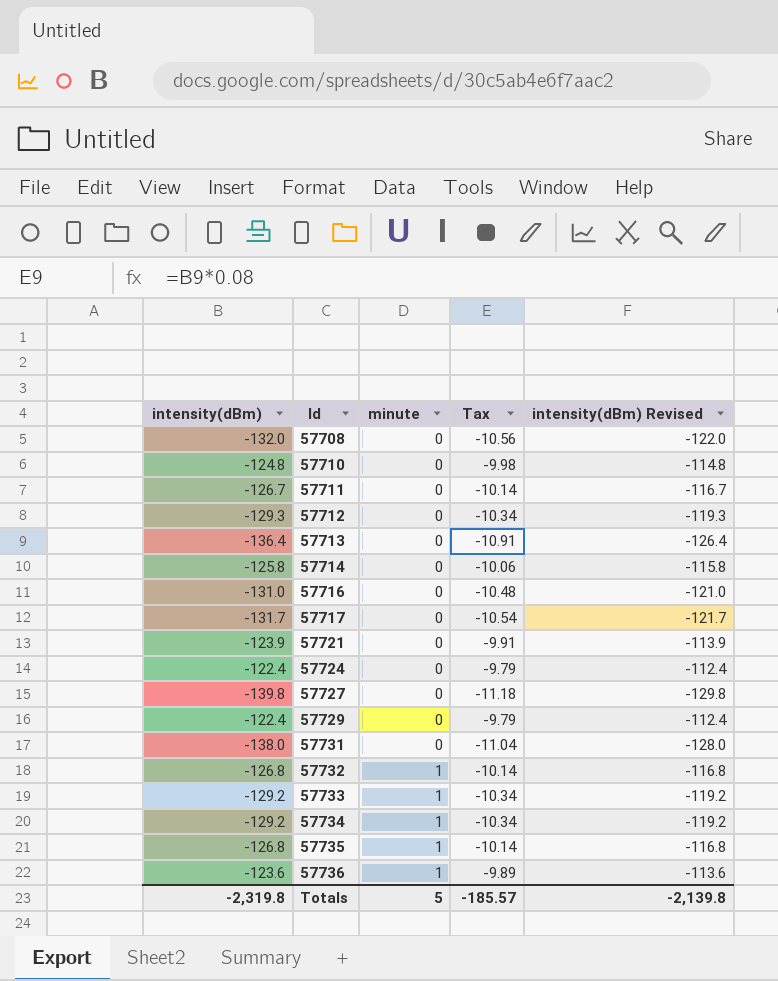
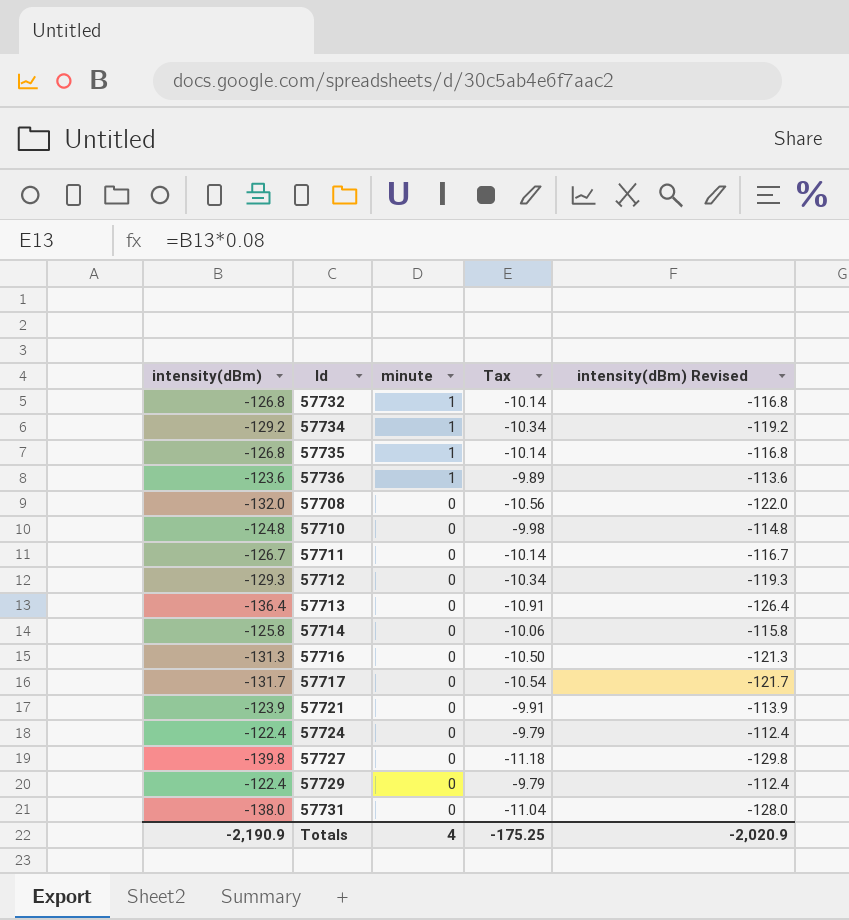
row order: Id ascending -> minute descending
row 57733: -129.2 | 1 | -10.34 | -119.2 -> none
57716 | intensity(dBm): -131.0 -> -131.3
57716 | Tax: -10.48 -> -10.50
57716 | intensity(dBm) Revised: -121.0 -> -121.3
Totals | intensity(dBm): -2,319.8 -> -2,190.9
Totals | minute: 5 -> 4
Totals | Tax: -185.57 -> -175.25
Totals | intensity(dBm) Revised: -2,139.8 -> -2,020.9

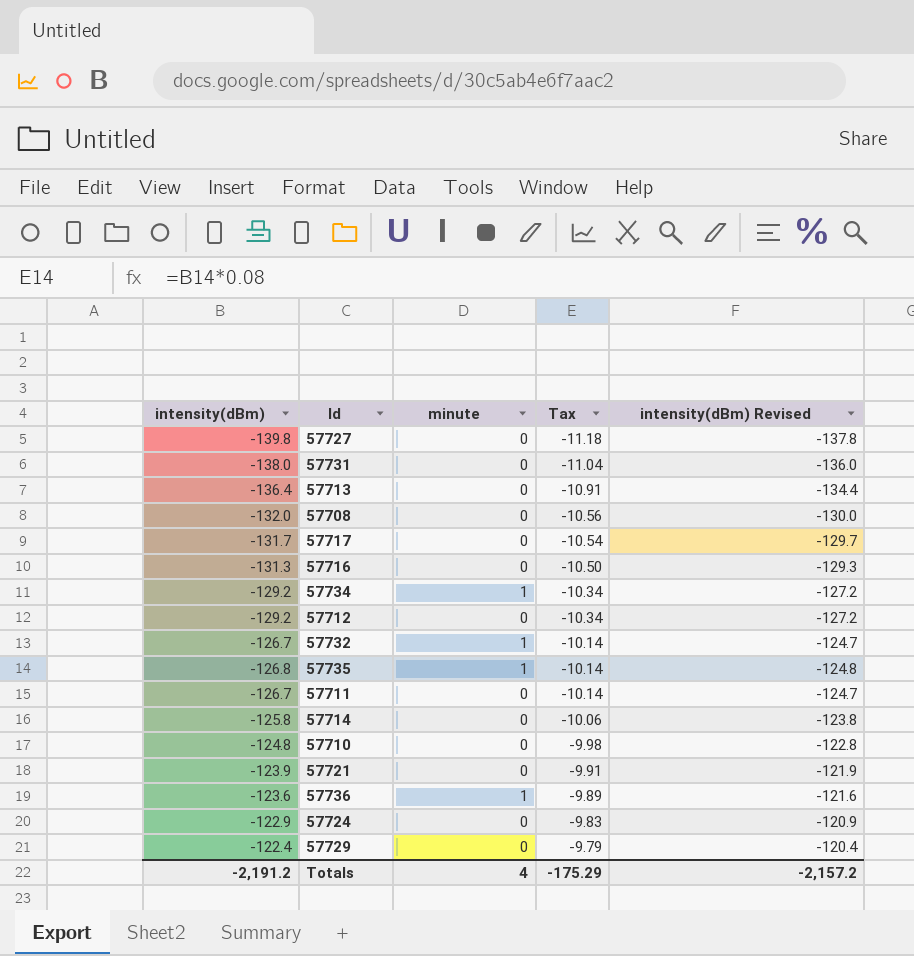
row order: minute descending -> Tax ascending
column intensity(dBm) Revised | formula: [intensity(dBm)] + 10 -> [intensity(dBm)] + 2
57712 | intensity(dBm): -129.3 -> -129.2
57732 | intensity(dBm): -126.8 -> -126.7
57724 | intensity(dBm): -122.4 -> -122.9
57724 | Tax: -9.79 -> -9.83
Totals | intensity(dBm): -2,190.9 -> -2,191.2
Totals | Tax: -175.25 -> -175.29
Totals | intensity(dBm) Revised: -2,020.9 -> -2,157.2

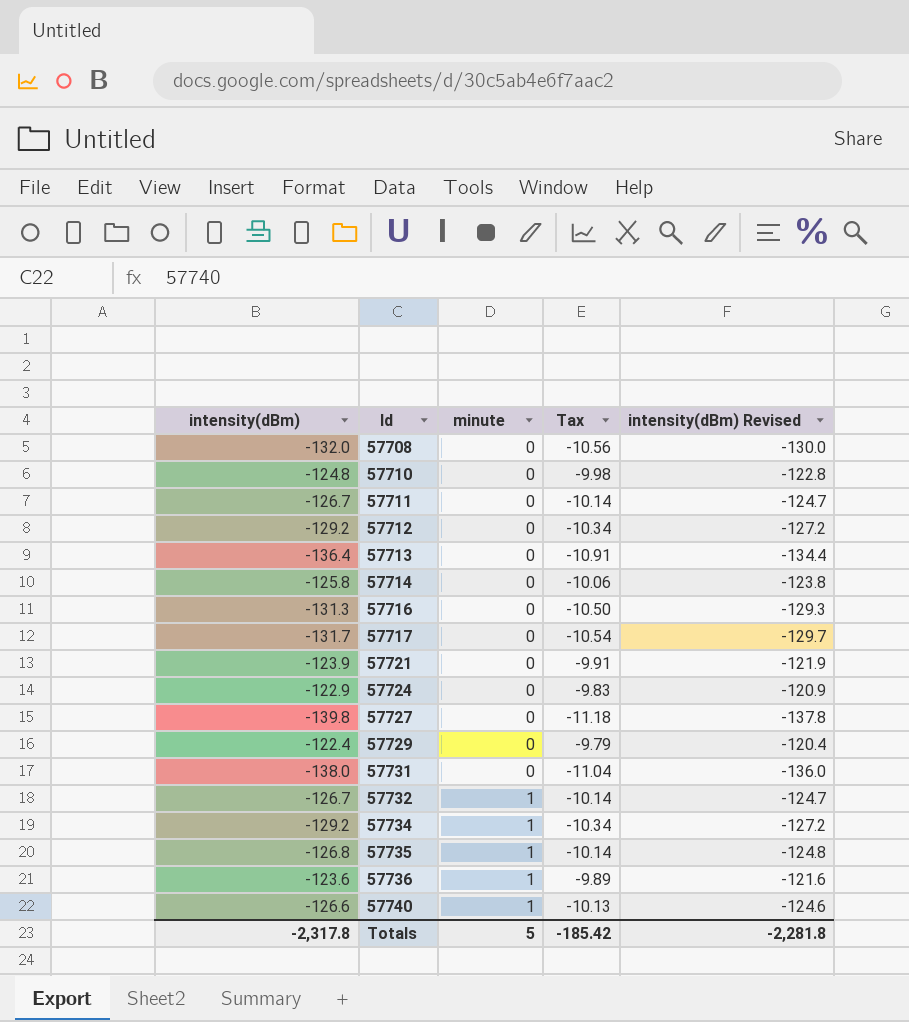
row order: Tax ascending -> Id ascending
row 57740: none -> -126.6 | 1 | -10.13 | -124.6
Totals | intensity(dBm): -2,191.2 -> -2,317.8
Totals | minute: 4 -> 5
Totals | Tax: -175.29 -> -185.42
Totals | intensity(dBm) Revised: -2,157.2 -> -2,281.8

